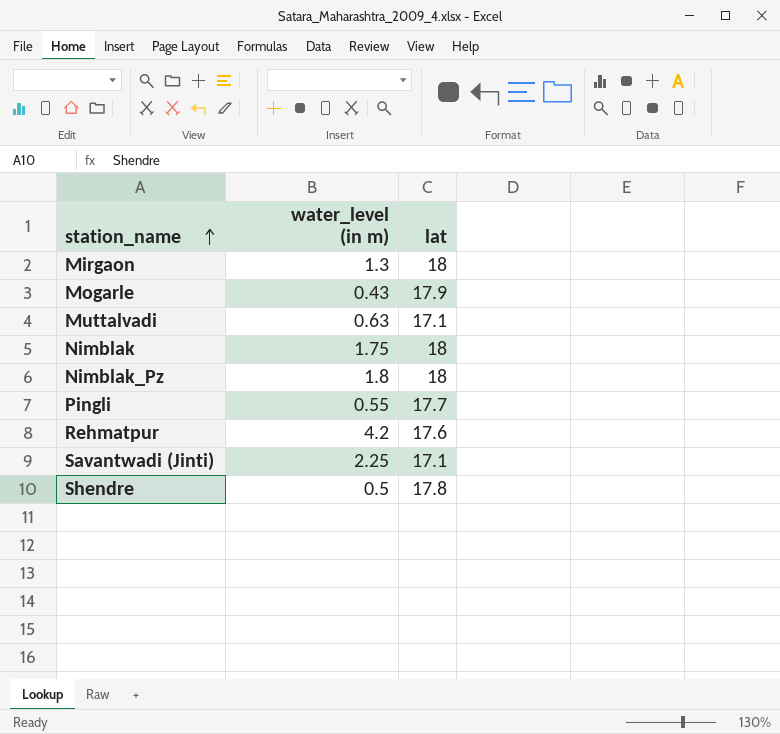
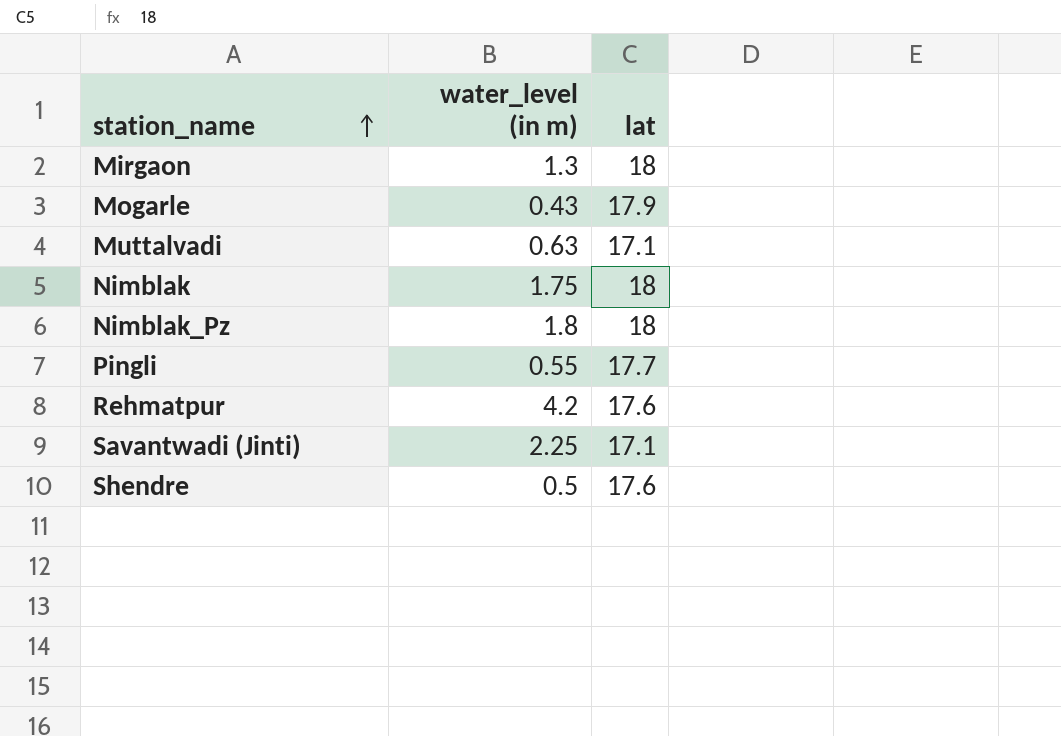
Shendre | lat: 17.8 -> 17.6

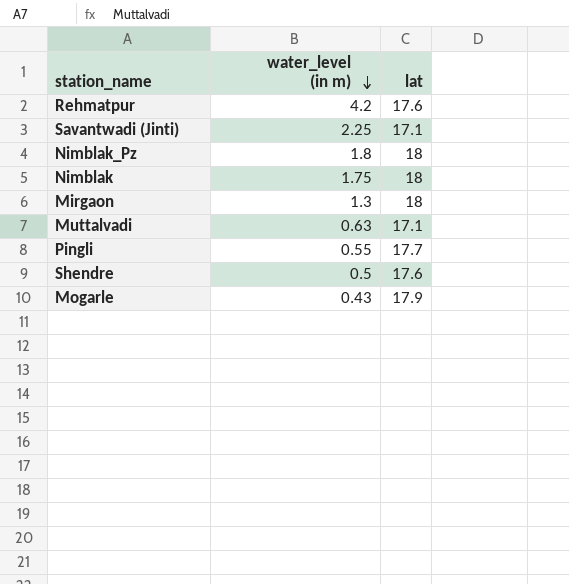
row order: station_name ascending -> water_level (in m) descending

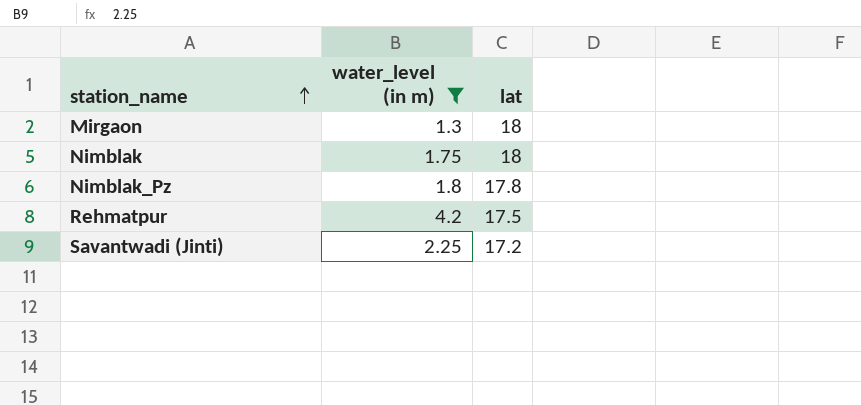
filter: none -> water_level (in m) >= 1.3
row order: water_level (in m) descending -> station_name ascending
Nimblak_Pz | lat: 18 -> 17.8
Rehmatpur | lat: 17.6 -> 17.5
Savantwadi (Jinti) | lat: 17.1 -> 17.2

